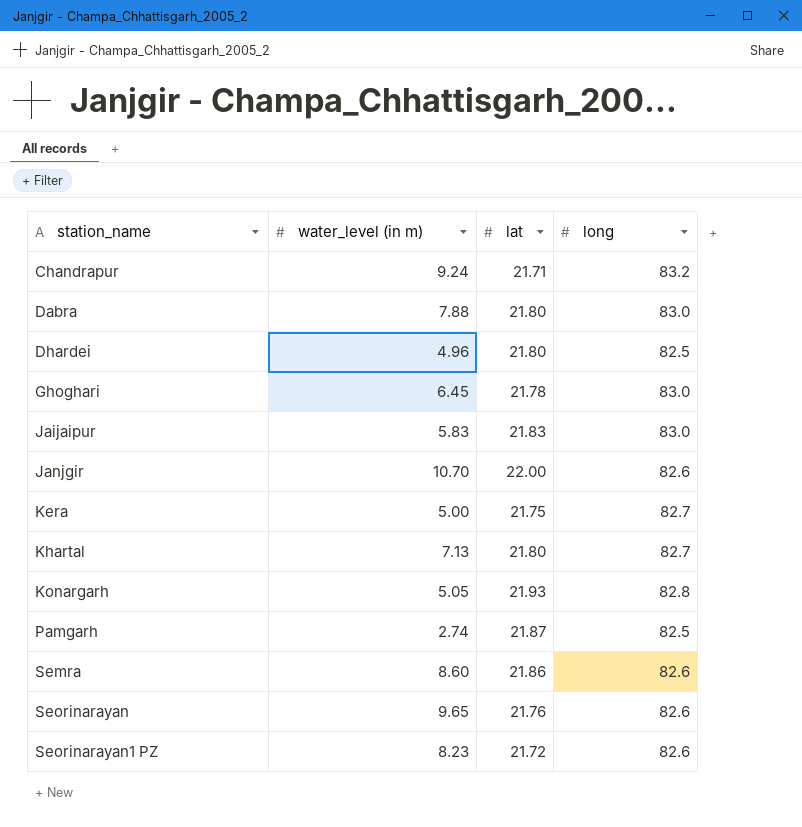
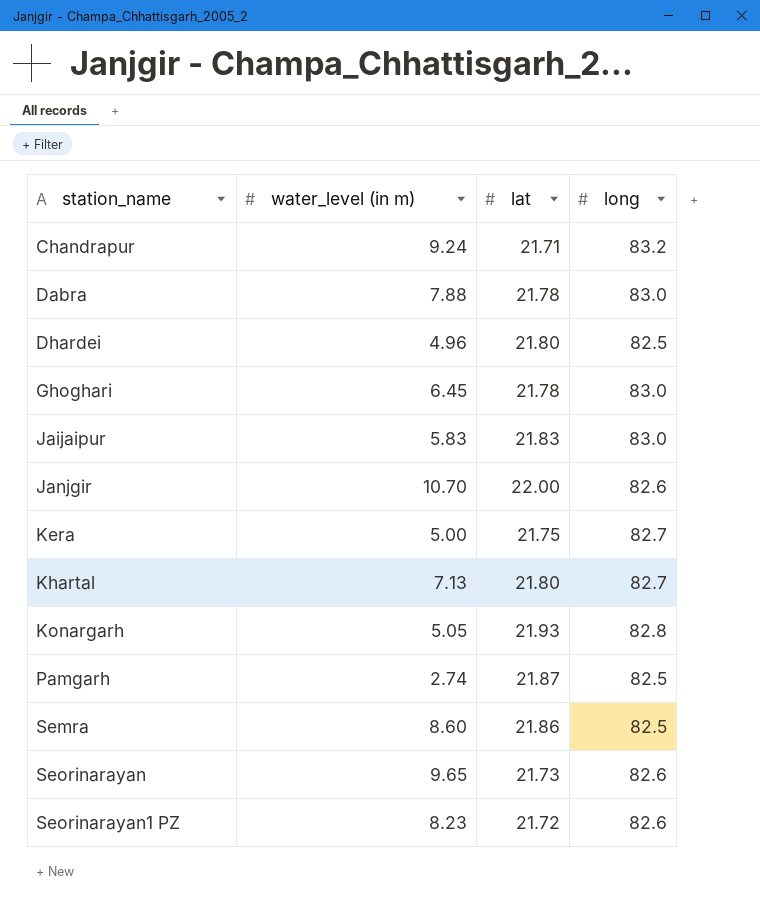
Dabra | lat: 21.80 -> 21.78
Semra | long: 82.6 -> 82.5
Seorinarayan | lat: 21.76 -> 21.73

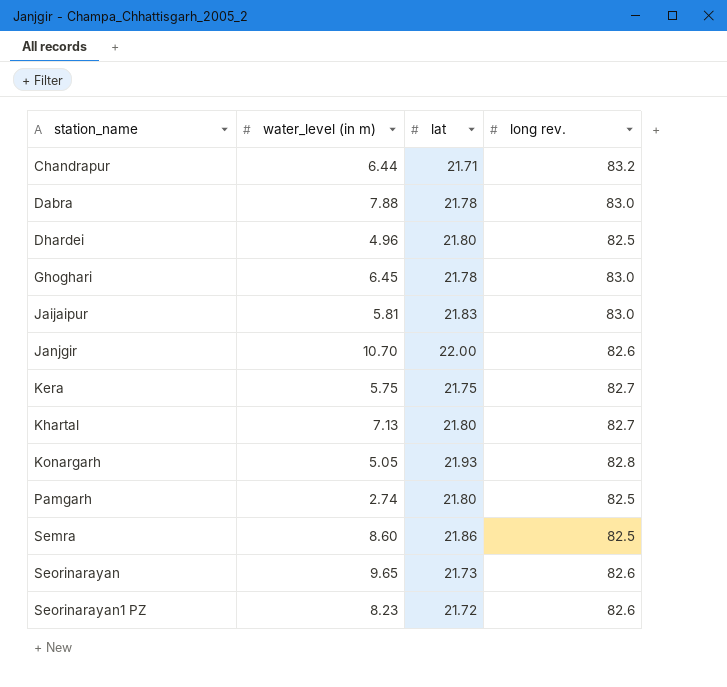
column name: long -> long rev.
Chandrapur | water_level (in m): 9.24 -> 6.44
Jaijaipur | water_level (in m): 5.83 -> 5.81
Kera | water_level (in m): 5.00 -> 5.75
Pamgarh | lat: 21.87 -> 21.80

